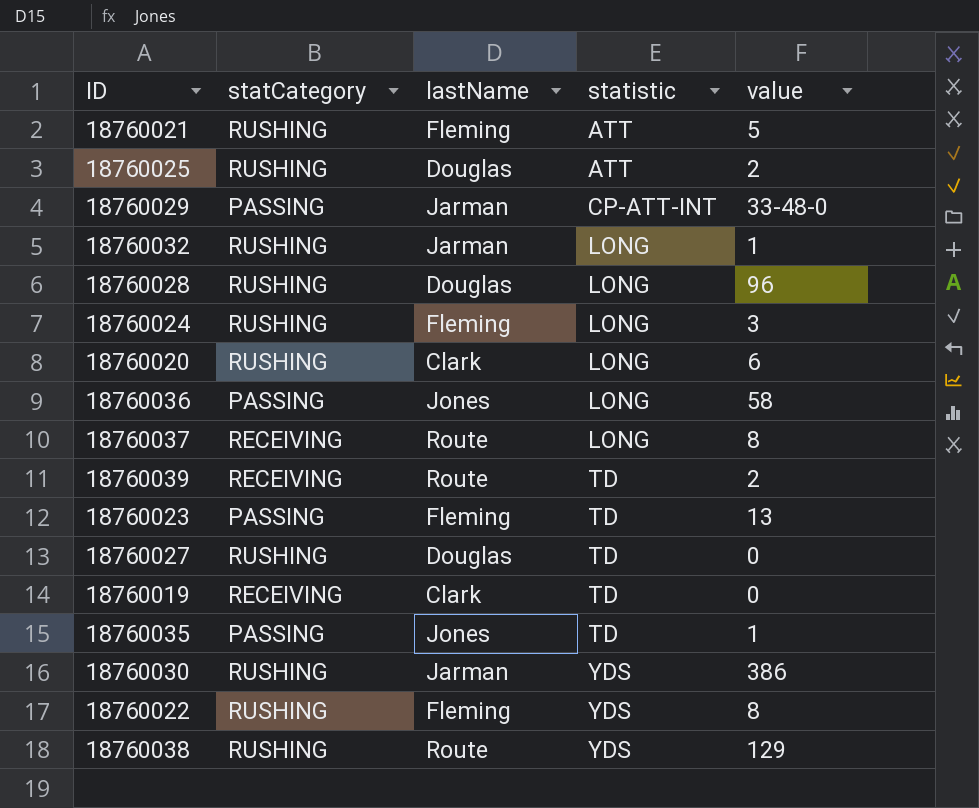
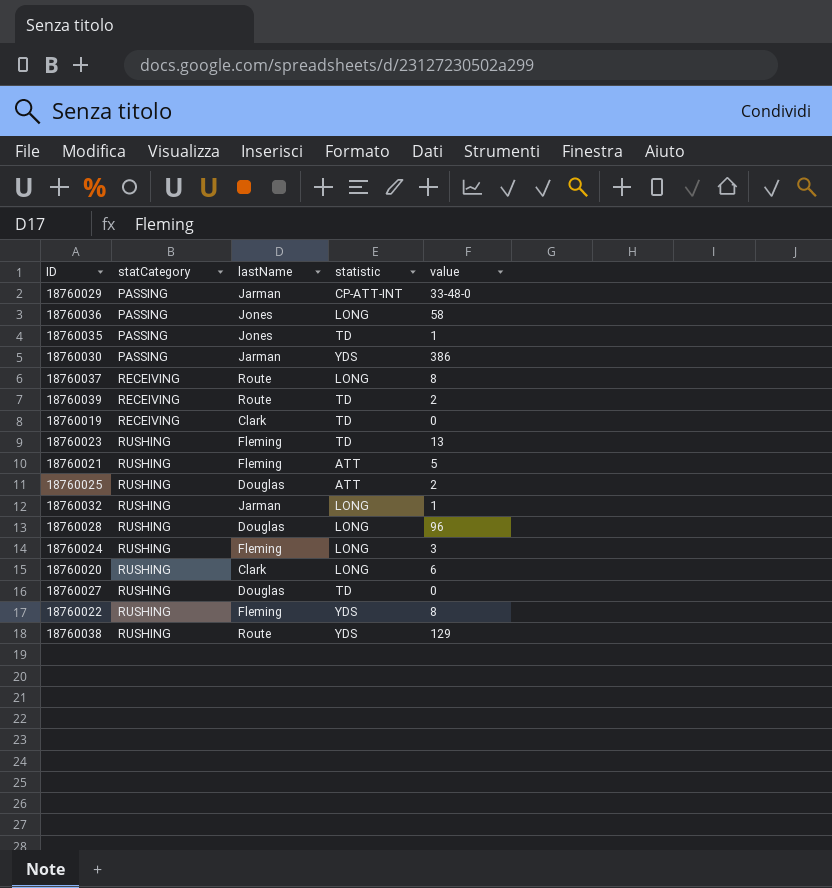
row order: statistic ascending -> statCategory ascending
18760030 | statCategory: RUSHING -> PASSING
18760023 | statCategory: PASSING -> RUSHING

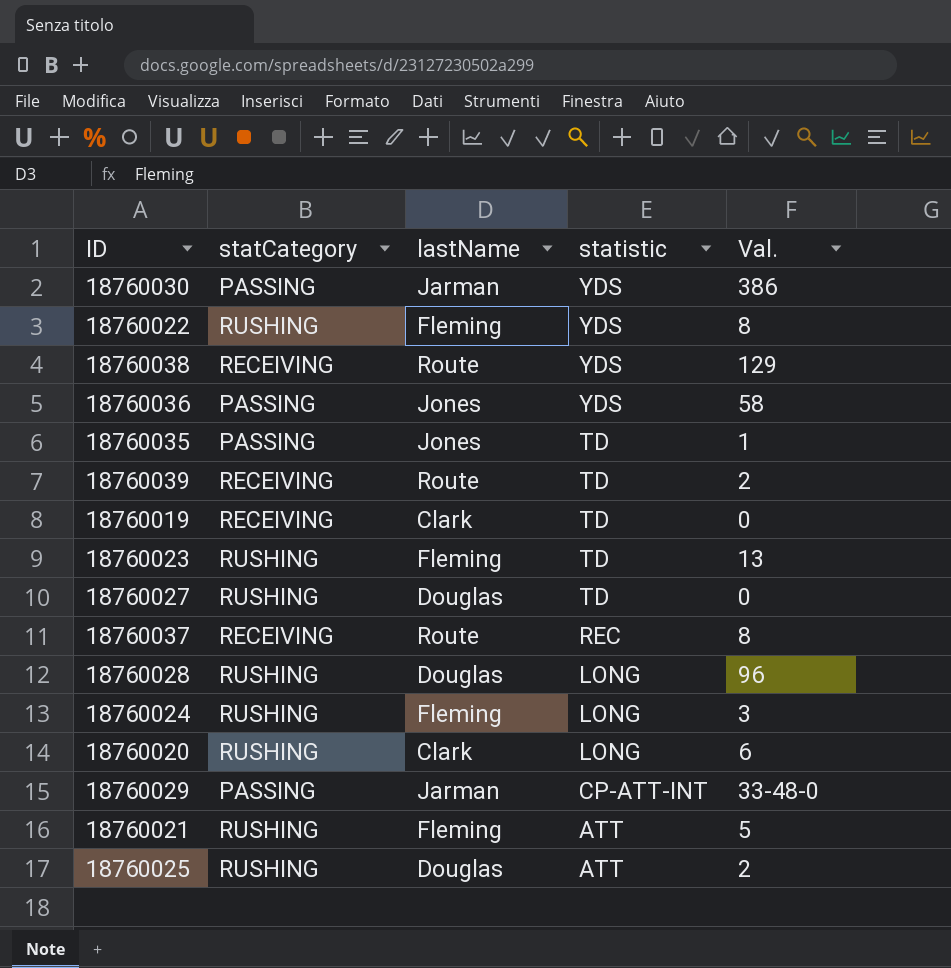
row order: statCategory ascending -> statistic descending
column name: value -> Val.
row 18760032: RUSHING | Jarman | LONG | 1 -> none
18760038 | statCategory: RUSHING -> RECEIVING
18760036 | statistic: LONG -> YDS
18760037 | statistic: LONG -> REC

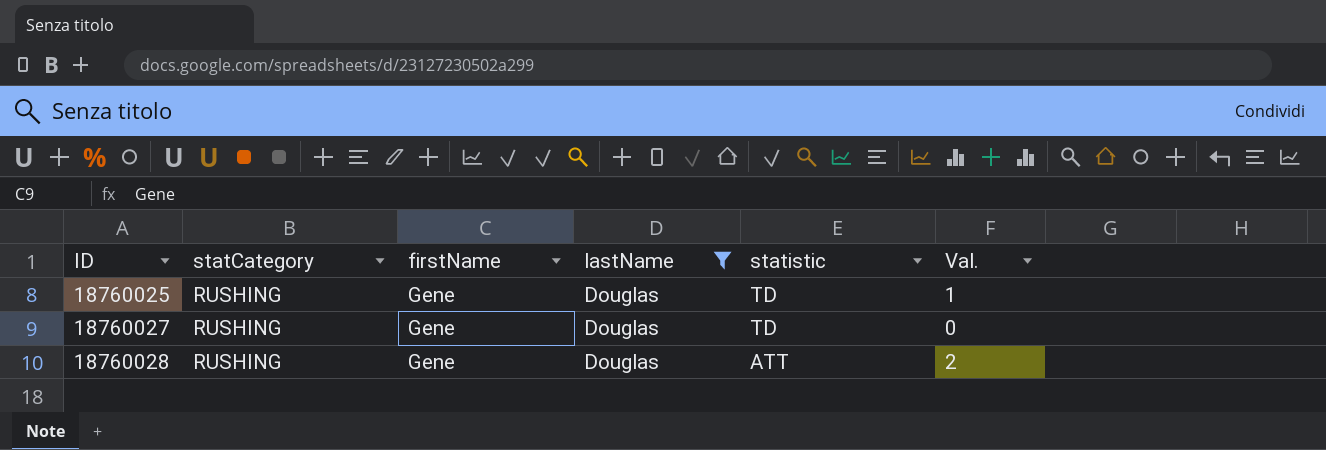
filter: none -> lastName = Douglas
row order: statistic descending -> ID ascending
column firstName | position: none -> 3
18760025 | statistic: ATT -> TD
18760025 | Val.: 2 -> 1
18760028 | statistic: LONG -> ATT
18760028 | Val.: 96 -> 2

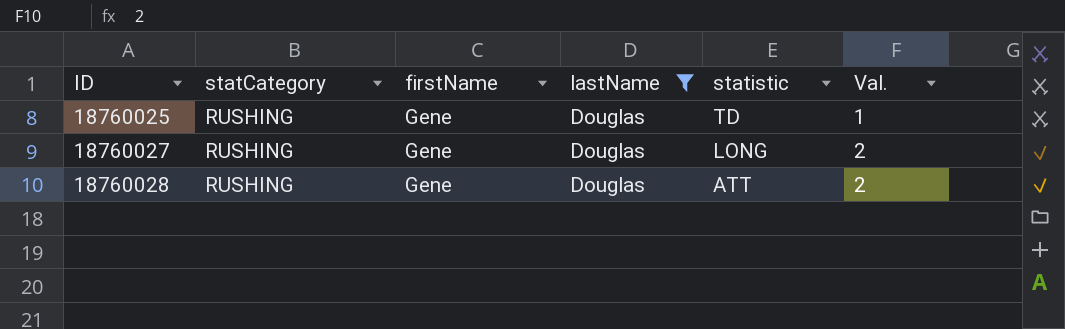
18760027 | statistic: TD -> LONG
18760027 | Val.: 0 -> 2

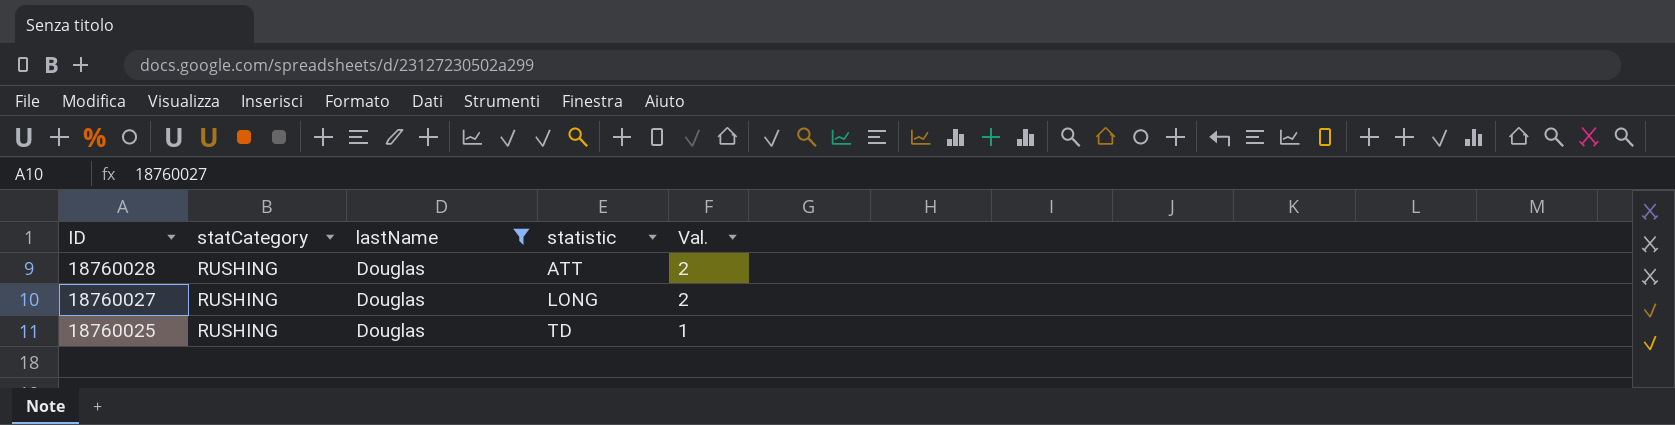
row order: ID ascending -> ID descending
column firstName | position: 3 -> none

